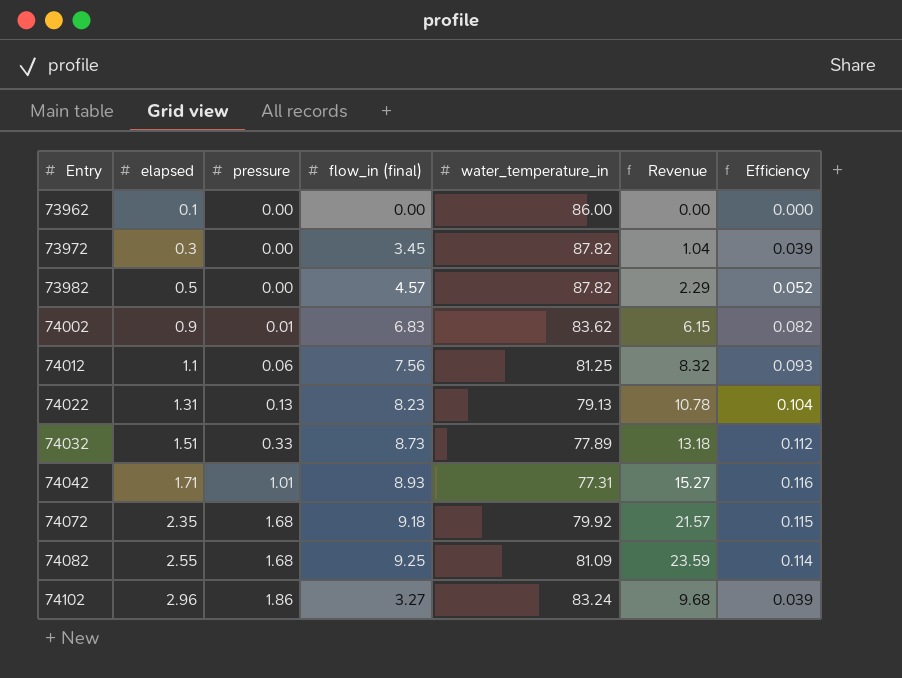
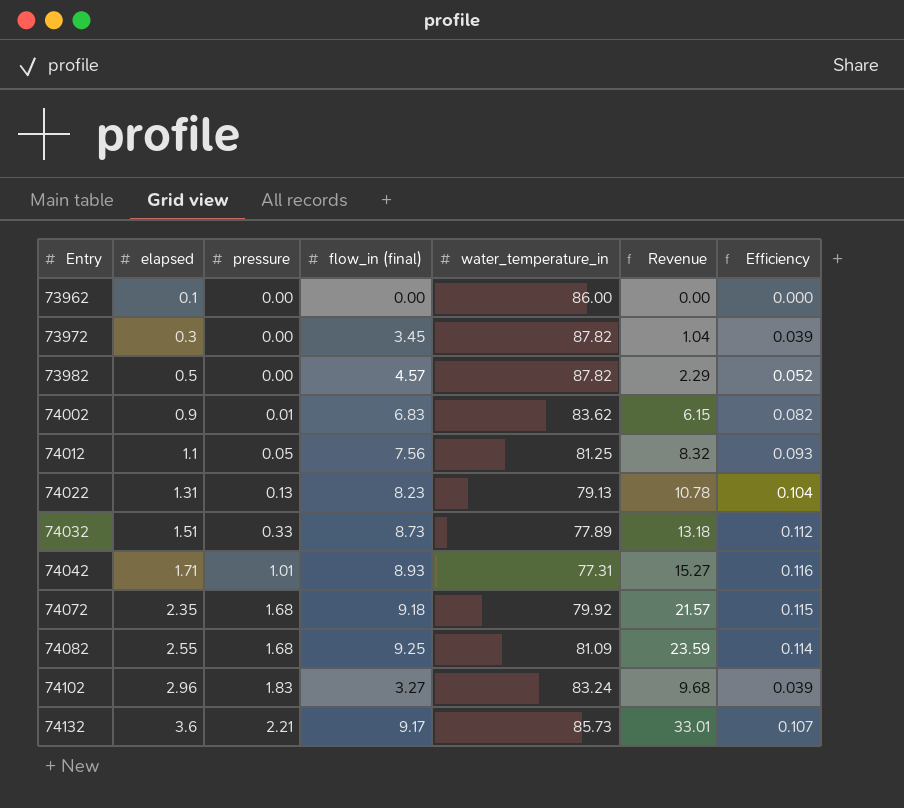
74012 | pressure: 0.06 -> 0.05
74102 | pressure: 1.86 -> 1.83
row 74132: none -> 3.6 | 2.21 | 9.17 | 85.73 | 33.01 | 0.107

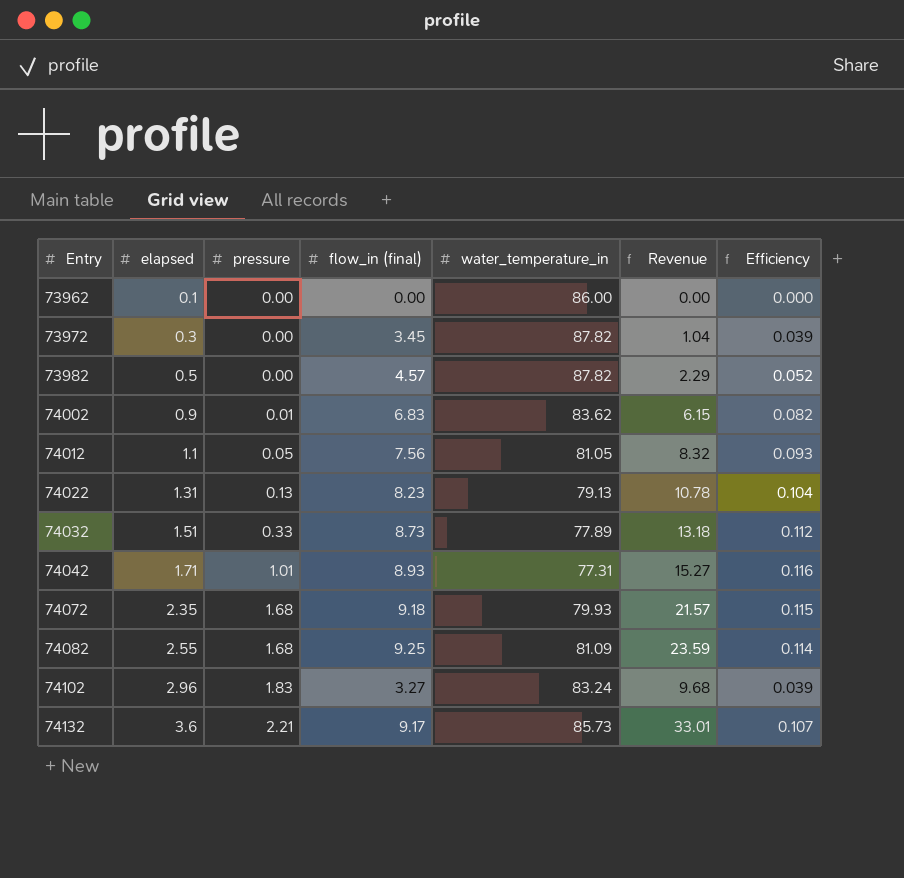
74012 | water_temperature_in: 81.25 -> 81.05
74072 | water_temperature_in: 79.92 -> 79.93

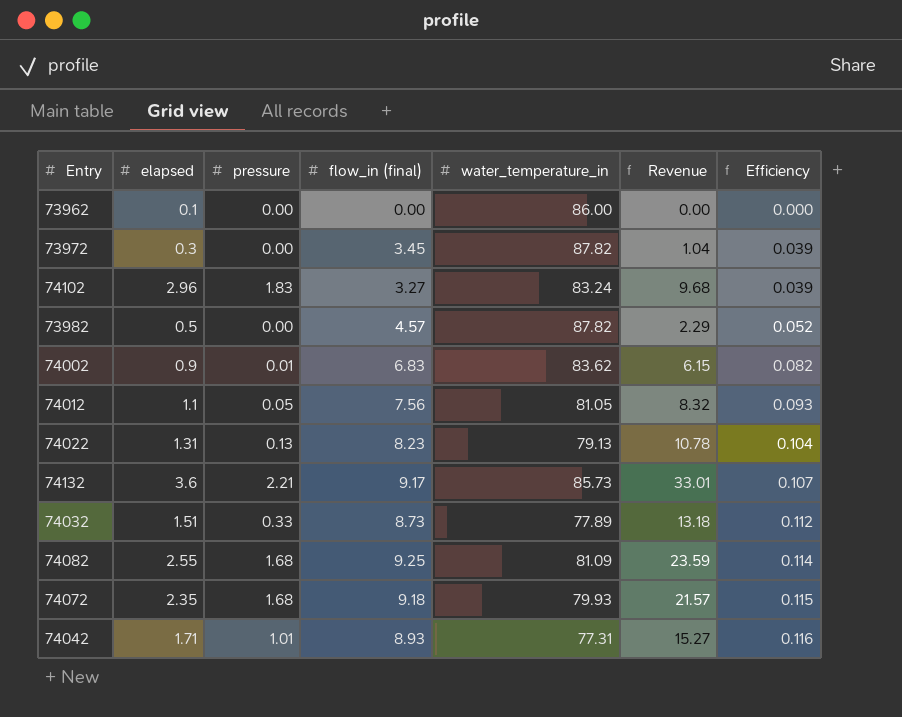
row order: Entry ascending -> Efficiency ascending

